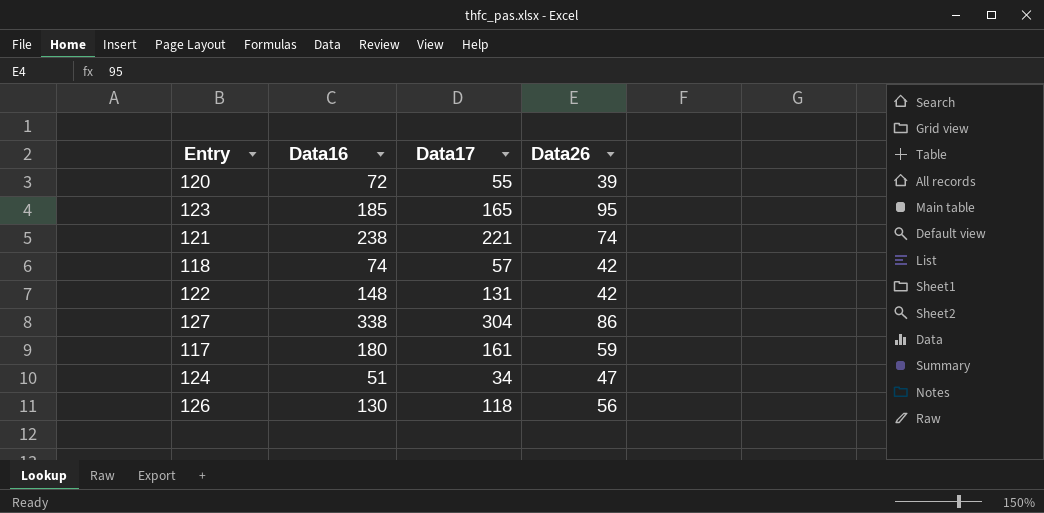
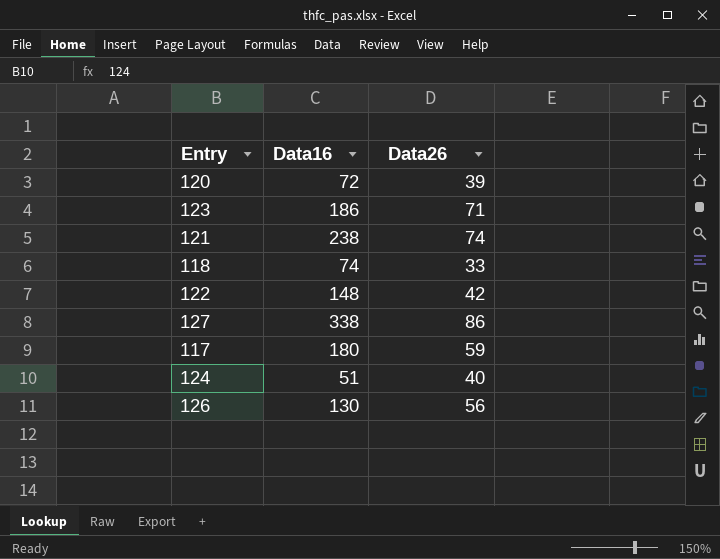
column Data17 | position: 3 -> none
123 | Data16: 185 -> 186
123 | Data26: 95 -> 71
118 | Data26: 42 -> 33
124 | Data26: 47 -> 40

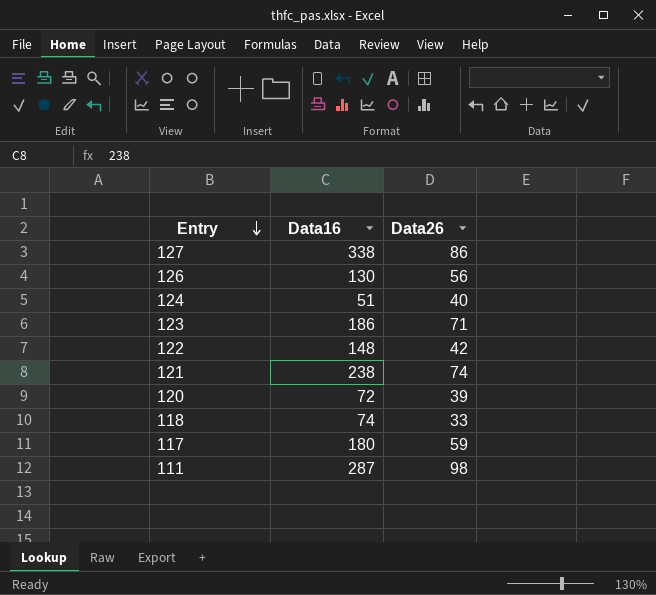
row order: none -> Entry descending
row 111: none -> 287 | 98

